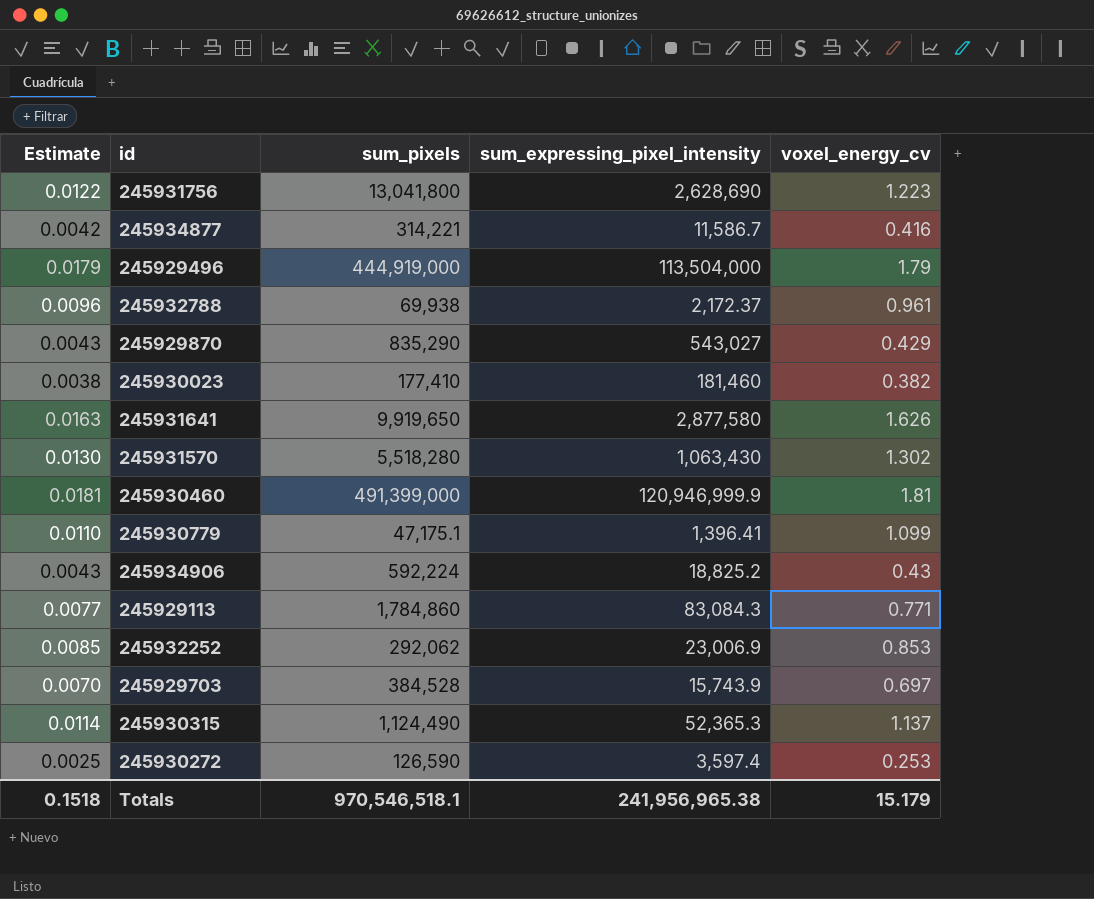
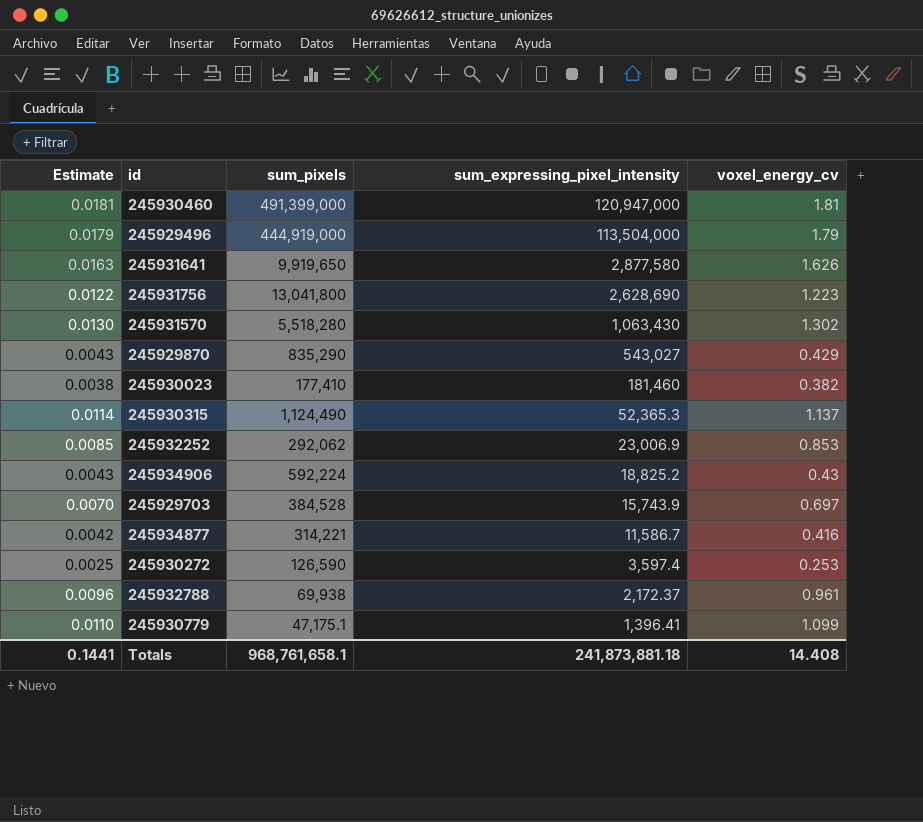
row order: none -> sum_expressing_pixel_intensity descending
row 245929113: 0.0077 | 1,784,860 | 83,084.3 | 0.771 -> none
245930460 | sum_expressing_pixel_intensity: 120,946,999.9 -> 120,947,000
Totals | Estimate: 0.1518 -> 0.1441
Totals | sum_pixels: 970,546,518.1 -> 968,761,658.1
Totals | sum_expressing_pixel_intensity: 241,956,965.38 -> 241,873,881.18
Totals | voxel_energy_cv: 15.179 -> 14.408

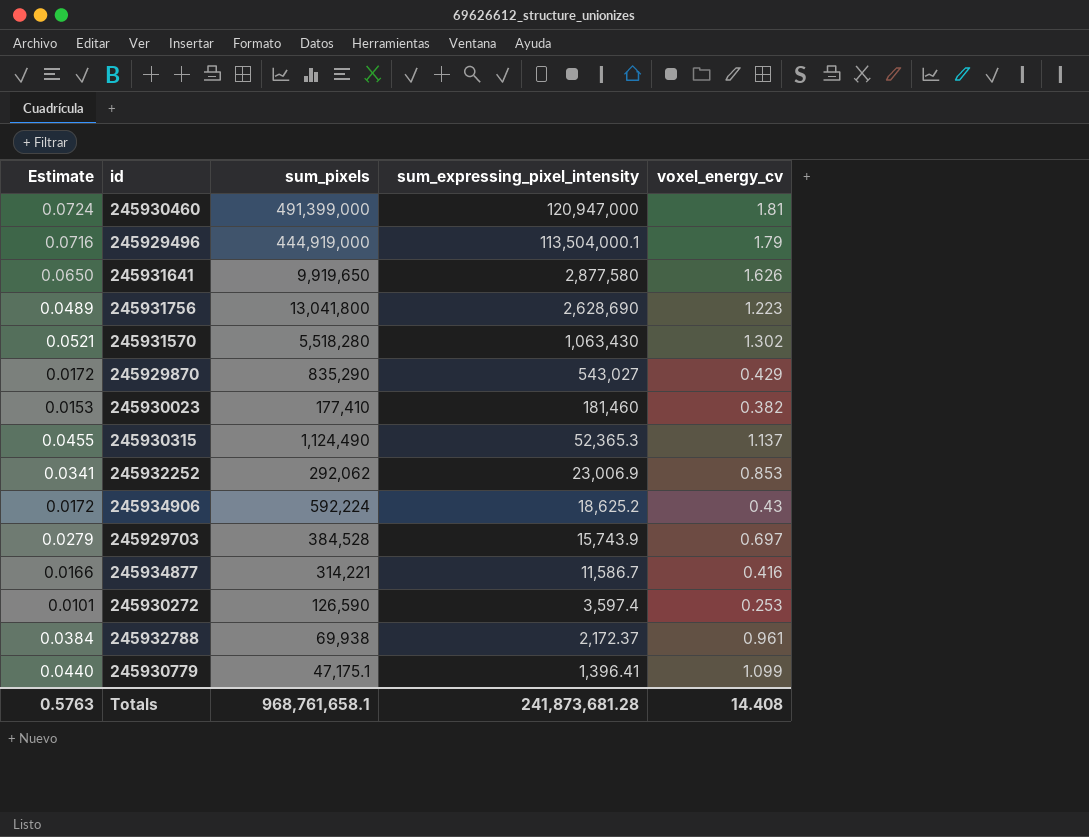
column Estimate | formula: [voxel_energy_cv] * 0.01 -> [voxel_energy_cv] * 0.04
245929496 | sum_expressing_pixel_intensity: 113,504,000 -> 113,504,000.1
245934906 | sum_expressing_pixel_intensity: 18,825.2 -> 18,625.2
Totals | Estimate: 0.1441 -> 0.5763
Totals | sum_expressing_pixel_intensity: 241,873,881.18 -> 241,873,681.28

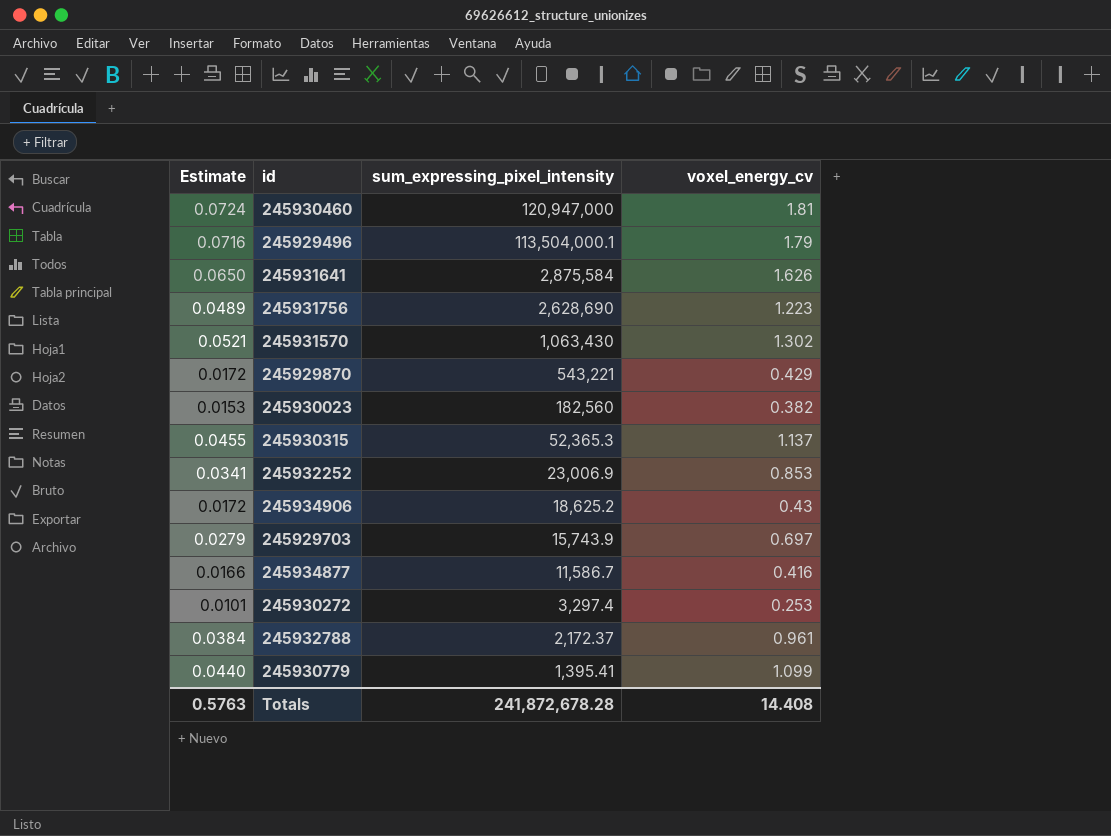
column sum_pixels | position: 3 -> none
245931641 | sum_expressing_pixel_intensity: 2,877,580 -> 2,875,584
245929870 | sum_expressing_pixel_intensity: 543,027 -> 543,221
245930023 | sum_expressing_pixel_intensity: 181,460 -> 182,560
245930272 | sum_expressing_pixel_intensity: 3,597.4 -> 3,297.4
245930779 | sum_expressing_pixel_intensity: 1,396.41 -> 1,395.41
Totals | sum_expressing_pixel_intensity: 241,873,681.28 -> 241,872,678.28

